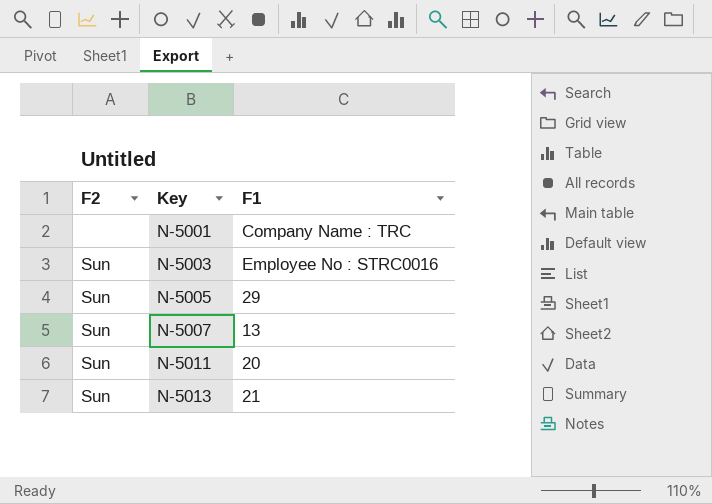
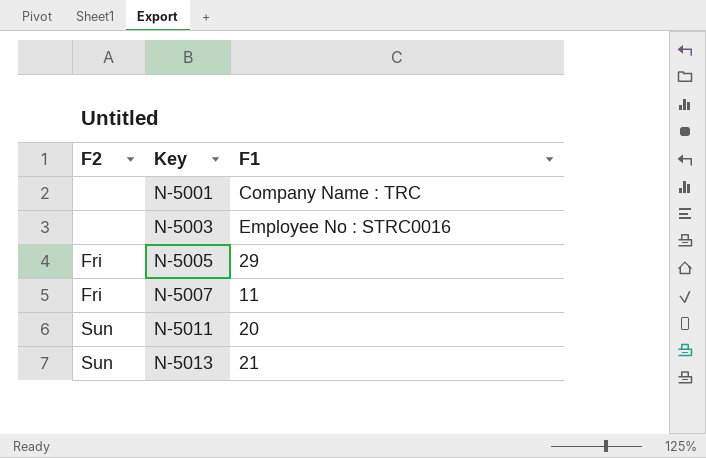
N-5003 | F2: Sun -> none
N-5005 | F2: Sun -> Fri
N-5007 | F2: Sun -> Fri
N-5007 | F1: 13 -> 11

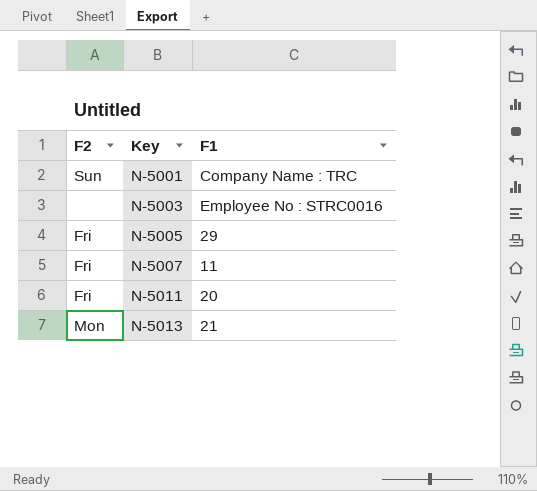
N-5001 | F2: none -> Sun
N-5011 | F2: Sun -> Fri
N-5013 | F2: Sun -> Mon

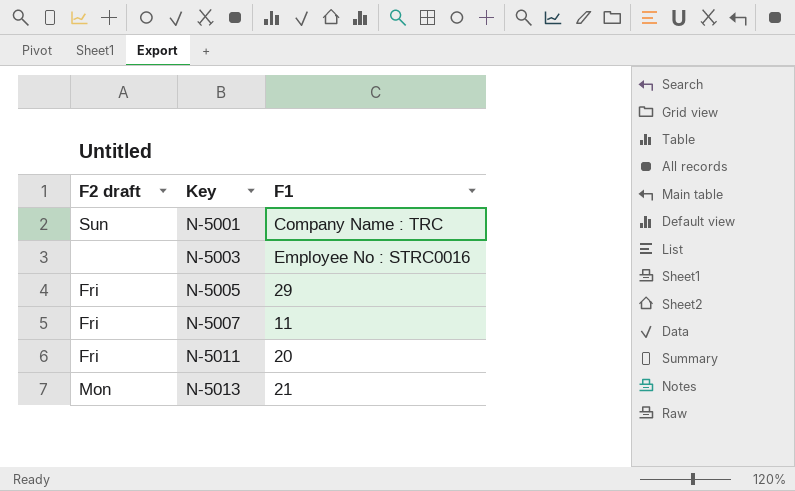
column name: F2 -> F2 draft

